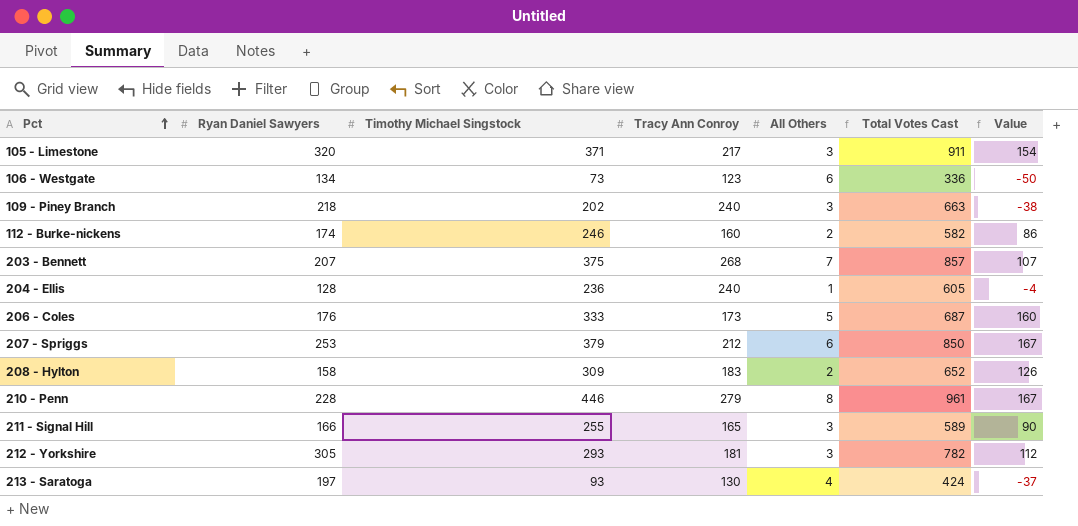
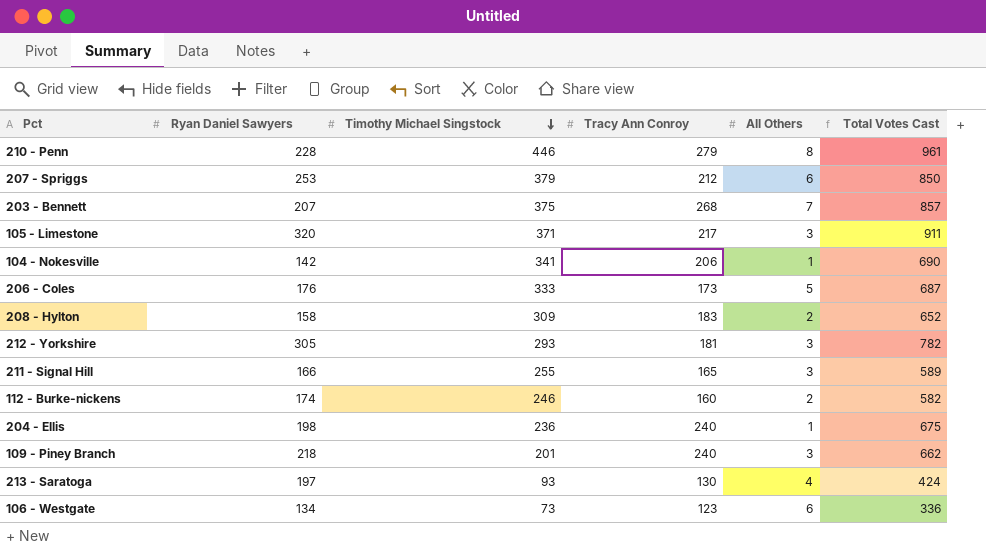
row order: Pct ascending -> Timothy Michael Singstock descending
column Value | formula: [Timothy Michael Singstock] - [Tracy Ann Conroy] -> none
row 104 - Nokesville: none -> 142 | 341 | 206 | 1 | 690
204 - Ellis | Ryan Daniel Sawyers: 128 -> 198
204 - Ellis | Total Votes Cast: 605 -> 675
109 - Piney Branch | Timothy Michael Singstock: 202 -> 201
109 - Piney Branch | Total Votes Cast: 663 -> 662

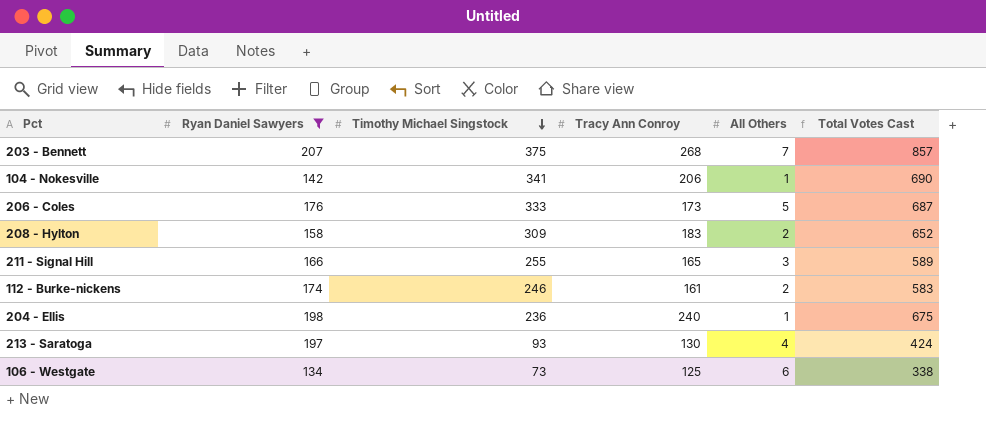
filter: none -> Ryan Daniel Sawyers <= 207
112 - Burke-nickens | Tracy Ann Conroy: 160 -> 161
112 - Burke-nickens | Total Votes Cast: 582 -> 583
106 - Westgate | Tracy Ann Conroy: 123 -> 125
106 - Westgate | Total Votes Cast: 336 -> 338

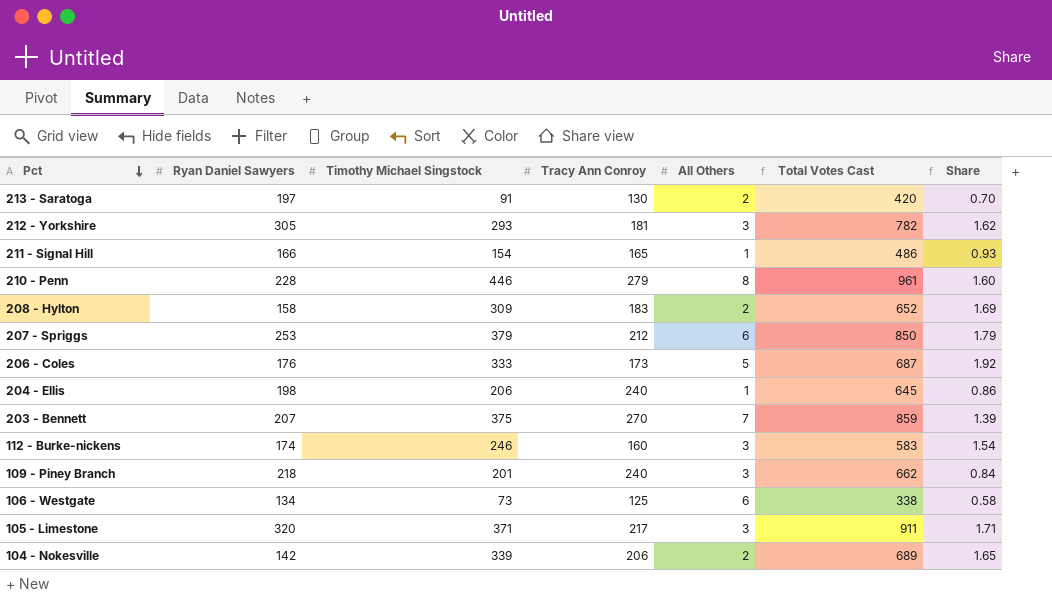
filter: Ryan Daniel Sawyers <= 207 -> none
row order: Timothy Michael Singstock descending -> Pct descending
column Share | formula: none -> [Timothy Michael Singstock] / [Tracy Ann Conroy]
213 - Saratoga | Timothy Michael Singstock: 93 -> 91
213 - Saratoga | All Others: 4 -> 2
213 - Saratoga | Total Votes Cast: 424 -> 420
211 - Signal Hill | Timothy Michael Singstock: 255 -> 154
211 - Signal Hill | All Others: 3 -> 1
211 - Signal Hill | Total Votes Cast: 589 -> 486
204 - Ellis | Timothy Michael Singstock: 236 -> 206
204 - Ellis | Total Votes Cast: 675 -> 645
203 - Bennett | Tracy Ann Conroy: 268 -> 270
203 - Bennett | Total Votes Cast: 857 -> 859
112 - Burke-nickens | Tracy Ann Conroy: 161 -> 160
112 - Burke-nickens | All Others: 2 -> 3
104 - Nokesville | Timothy Michael Singstock: 341 -> 339
104 - Nokesville | All Others: 1 -> 2
104 - Nokesville | Total Votes Cast: 690 -> 689

